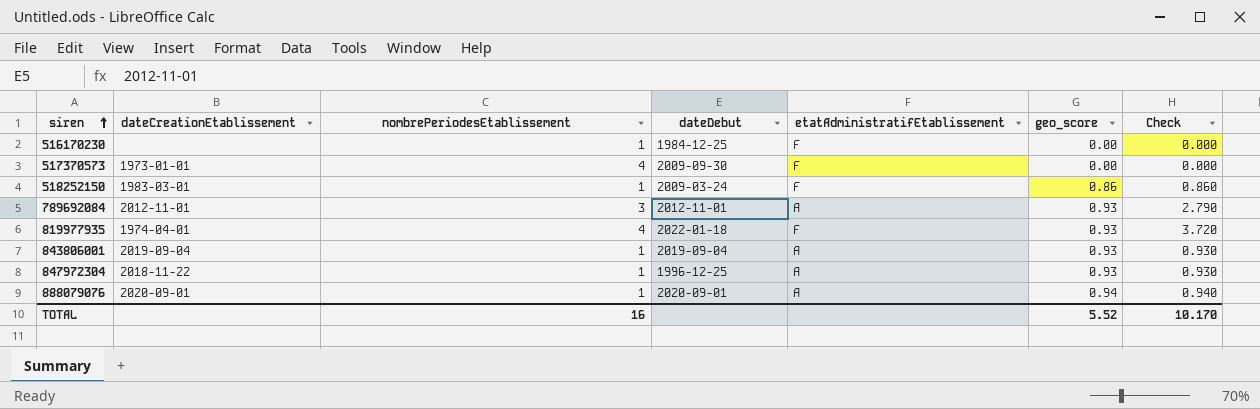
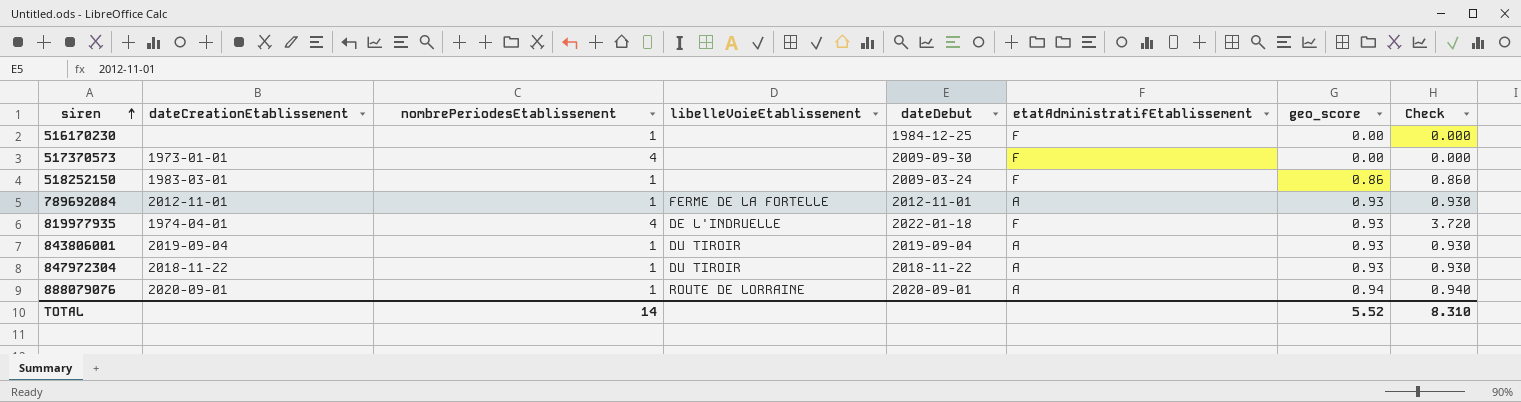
column libelleVoieEtablissement | position: none -> 4
789692084 | nombrePeriodesEtablissement: 3 -> 1
789692084 | Check: 2.790 -> 0.930
847972304 | dateDebut: 1996-12-25 -> 2018-11-22
TOTAL | nombrePeriodesEtablissement: 16 -> 14
TOTAL | Check: 10.170 -> 8.310

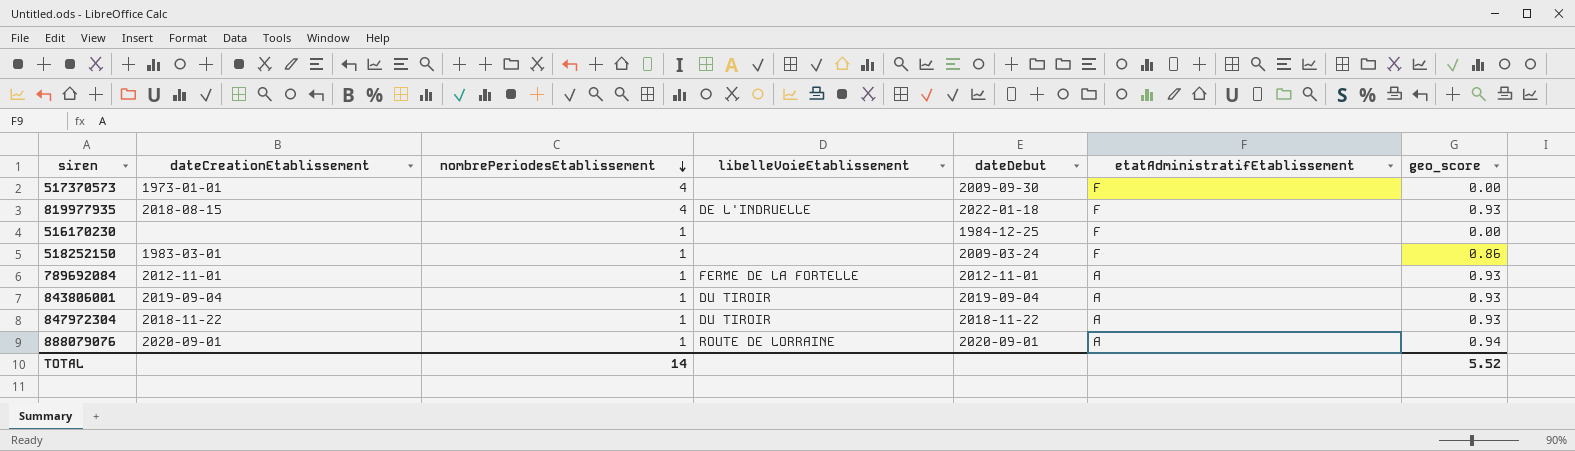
row order: siren ascending -> nombrePeriodesEtablissement descending
column Check | formula: [nombrePeriodesEtablissement] * [geo_score] -> none
819977935 | dateCreationEtablissement: 1974-04-01 -> 2018-08-15

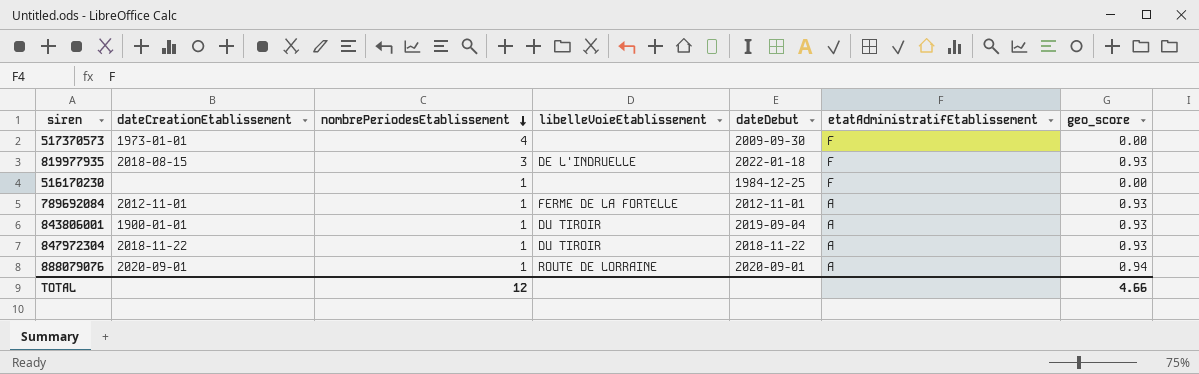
row 518252150: 1983-03-01 | 1 | none | 2009-03-24 | F | 0.86 -> none
819977935 | nombrePeriodesEtablissement: 4 -> 3
843806001 | dateCreationEtablissement: 2019-09-04 -> 1900-01-01
TOTAL | nombrePeriodesEtablissement: 14 -> 12
TOTAL | geo_score: 5.52 -> 4.66

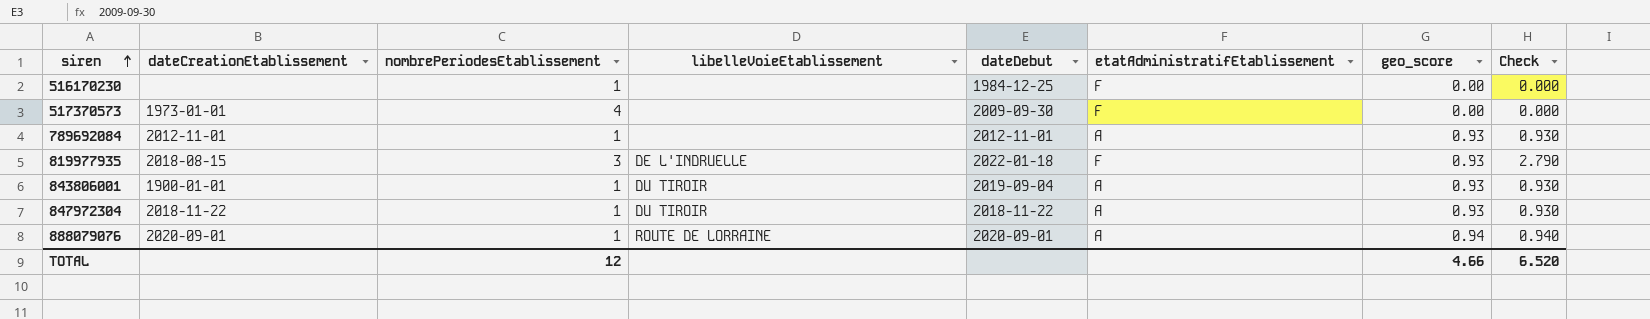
row order: nombrePeriodesEtablissement descending -> siren ascending
column Check | formula: none -> [nombrePeriodesEtablissement] * [geo_score]
789692084 | libelleVoieEtablissement: FERME DE LA FORTELLE -> none

